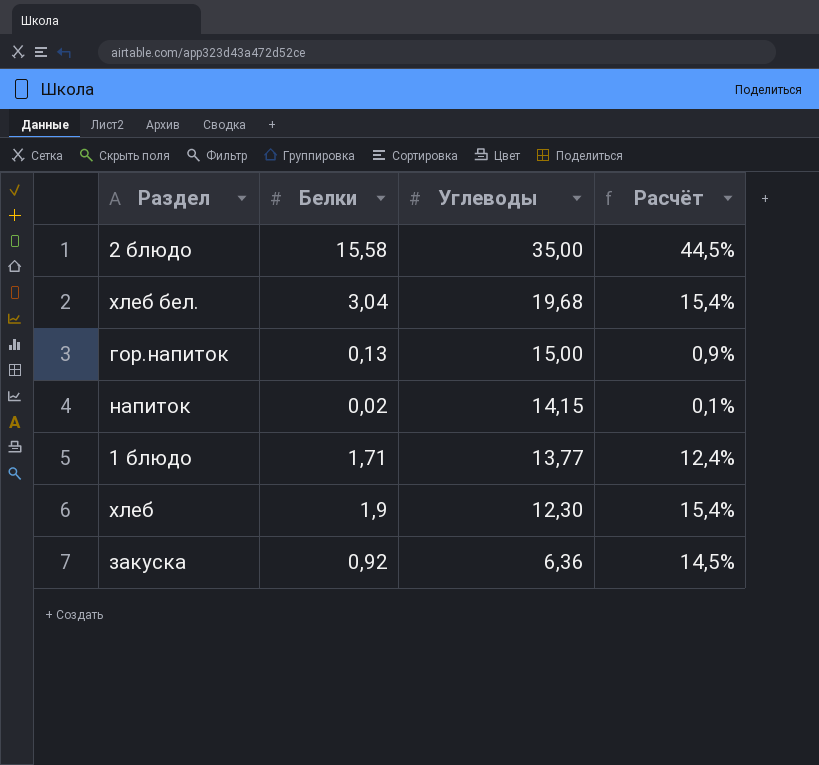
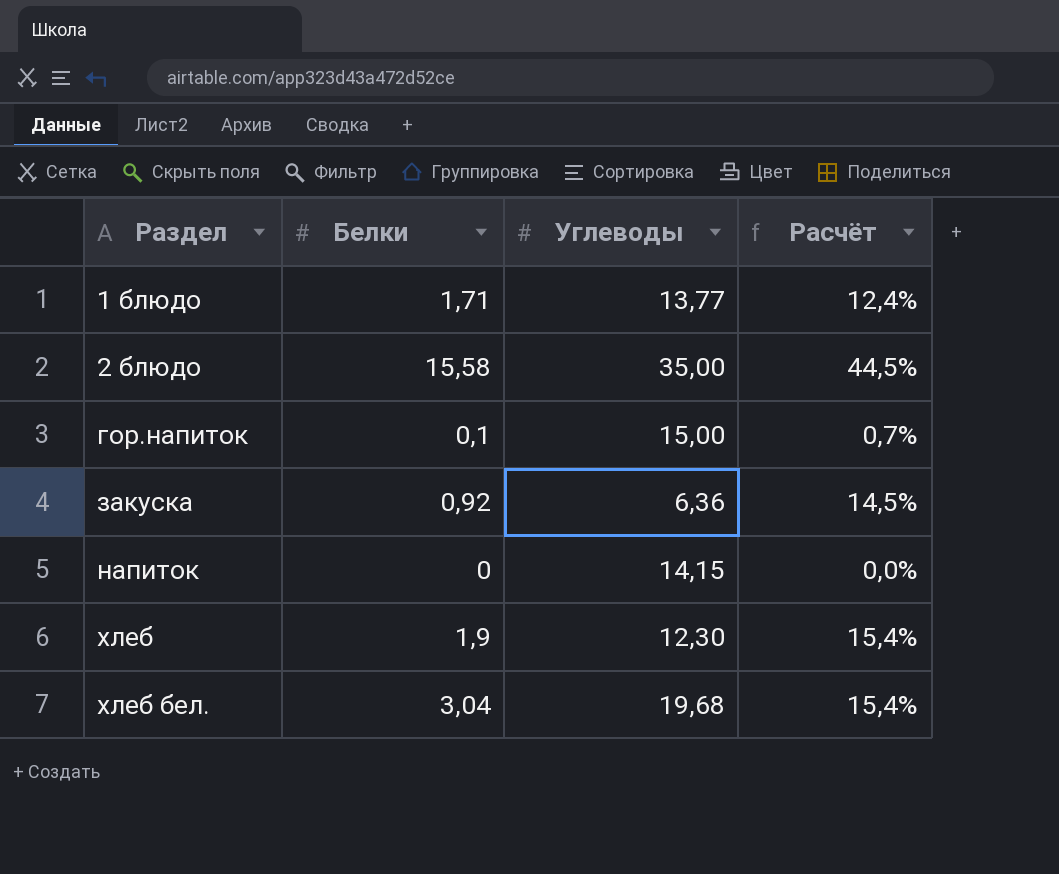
row order: Углеводы descending -> Раздел ascending
гор.напиток | Белки: 0,13 -> 0,1
гор.напиток | Расчёт: 0,9% -> 0,7%
напиток | Белки: 0,02 -> 0
напиток | Расчёт: 0,1% -> 0,0%

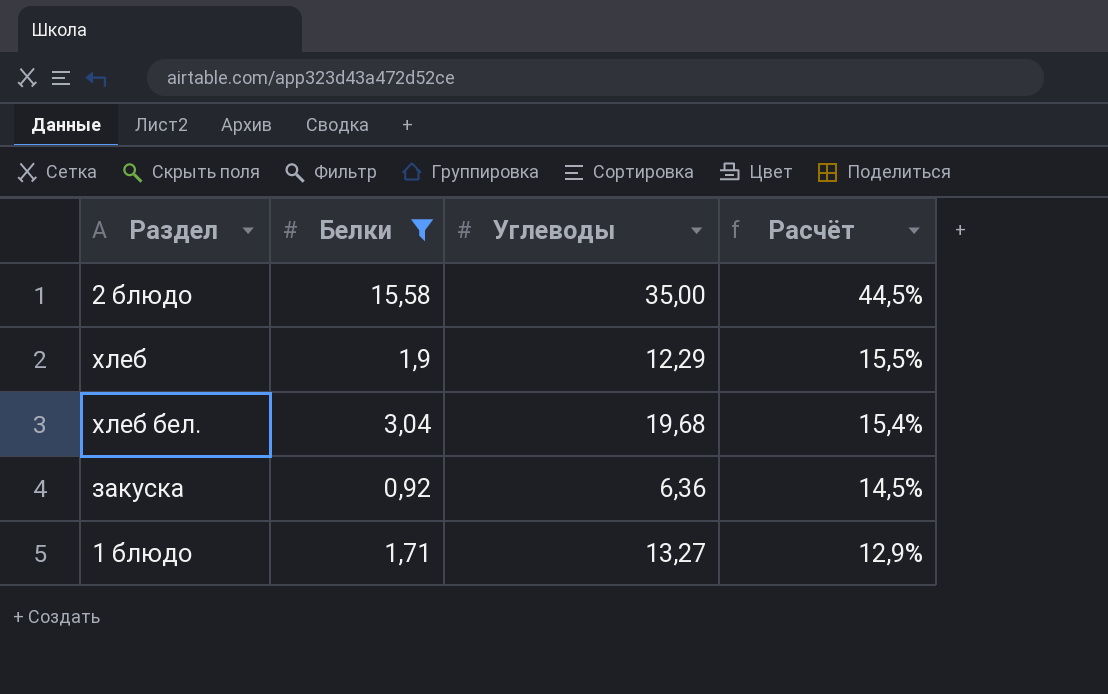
filter: none -> Белки >= 0,92
row order: Раздел ascending -> Расчёт descending
хлеб | Углеводы: 12,30 -> 12,29
хлеб | Расчёт: 15,4% -> 15,5%
1 блюдо | Углеводы: 13,77 -> 13,27
1 блюдо | Расчёт: 12,4% -> 12,9%

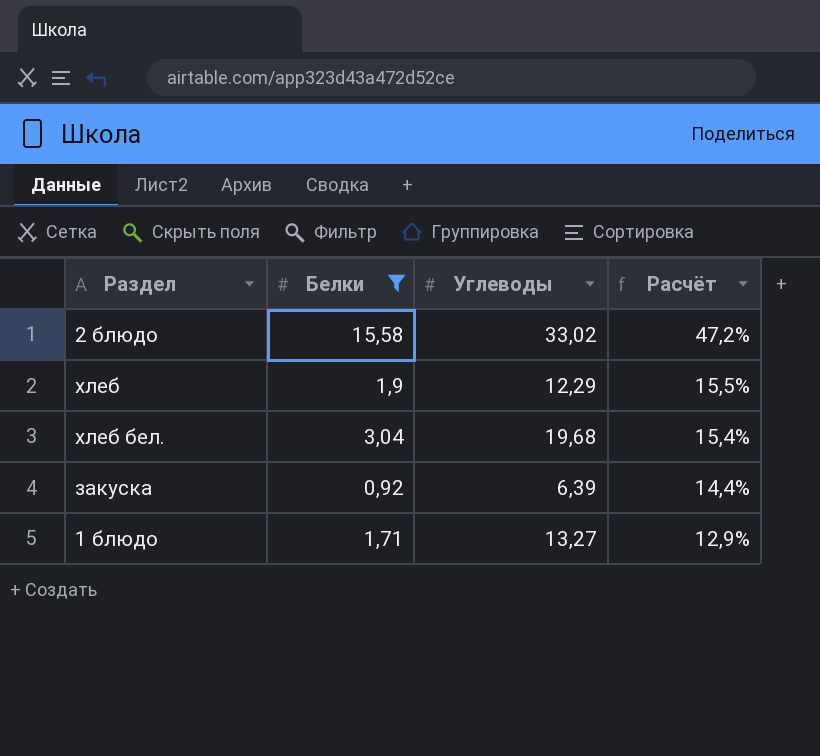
2 блюдо | Углеводы: 35,00 -> 33,02
2 блюдо | Расчёт: 44,5% -> 47,2%
закуска | Углеводы: 6,36 -> 6,39
закуска | Расчёт: 14,5% -> 14,4%

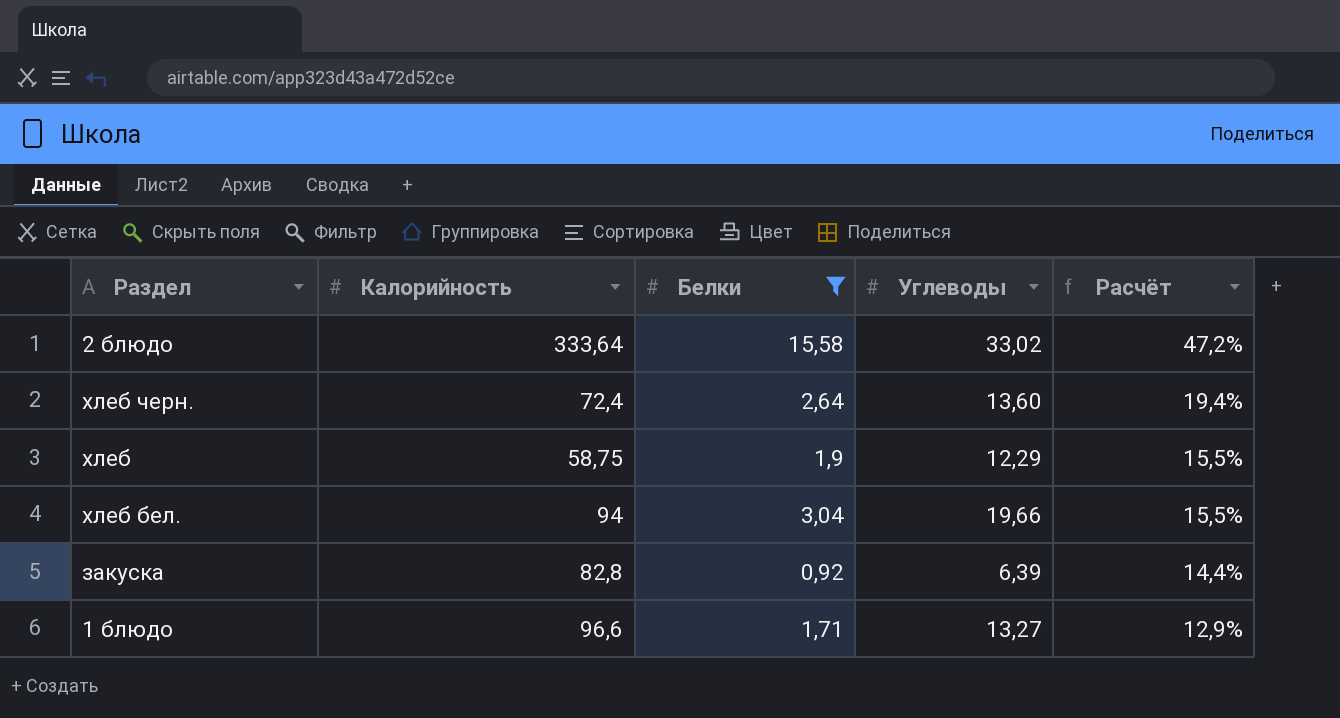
column Калорийность | position: none -> 2
row хлеб черн.: none -> 72,4 | 2,64 | 13,60 | 19,4%
хлеб бел. | Углеводы: 19,68 -> 19,66
хлеб бел. | Расчёт: 15,4% -> 15,5%

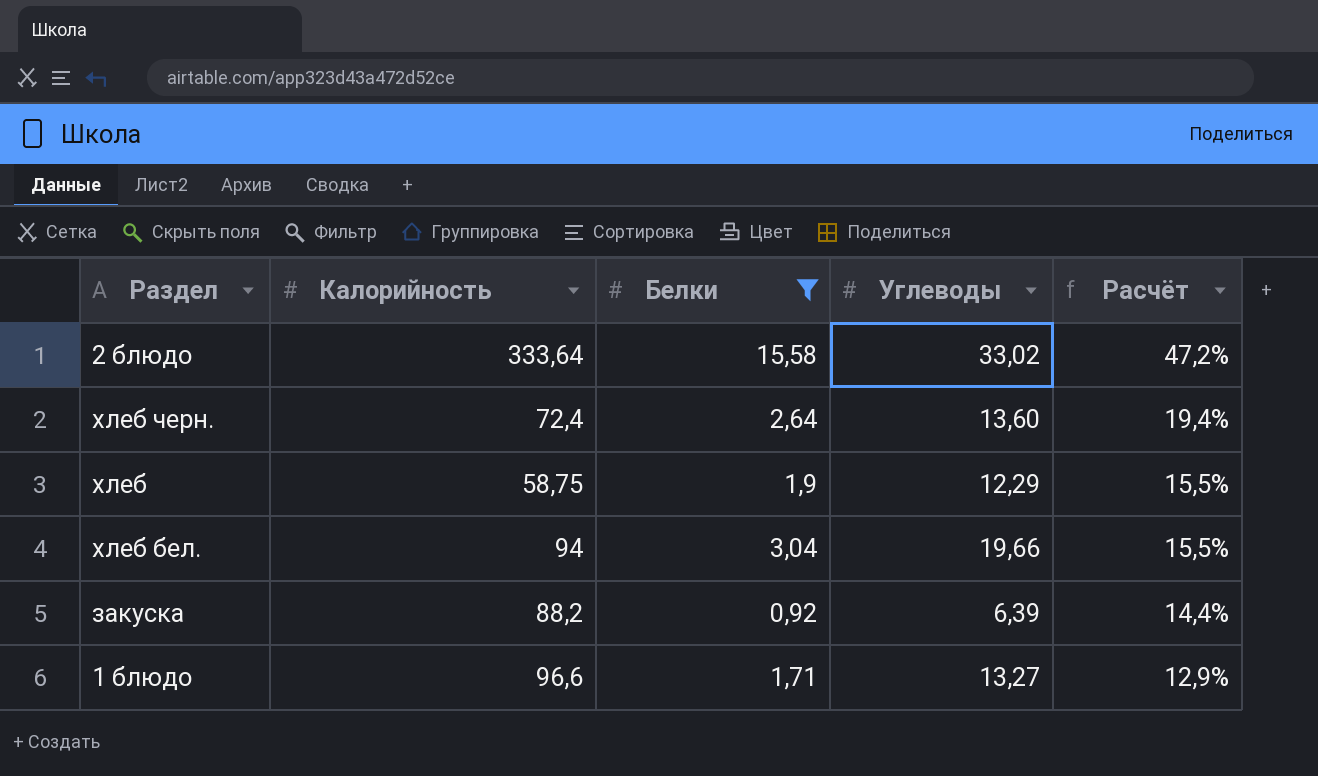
закуска | Калорийность: 82,8 -> 88,2

